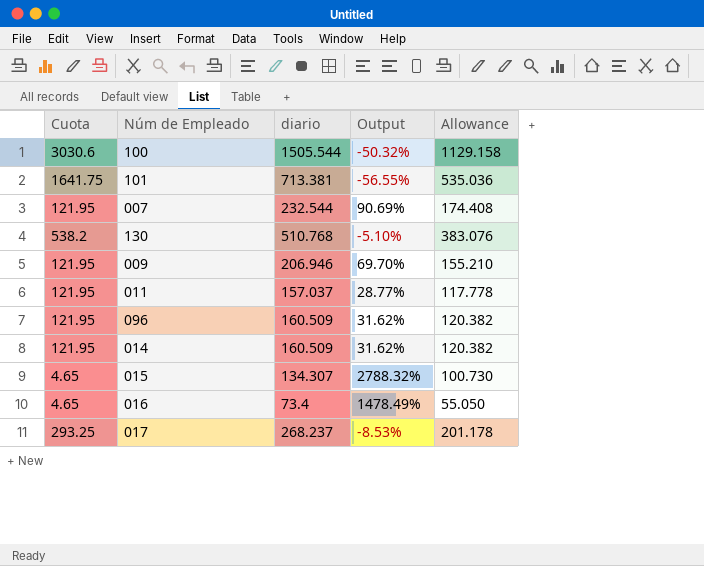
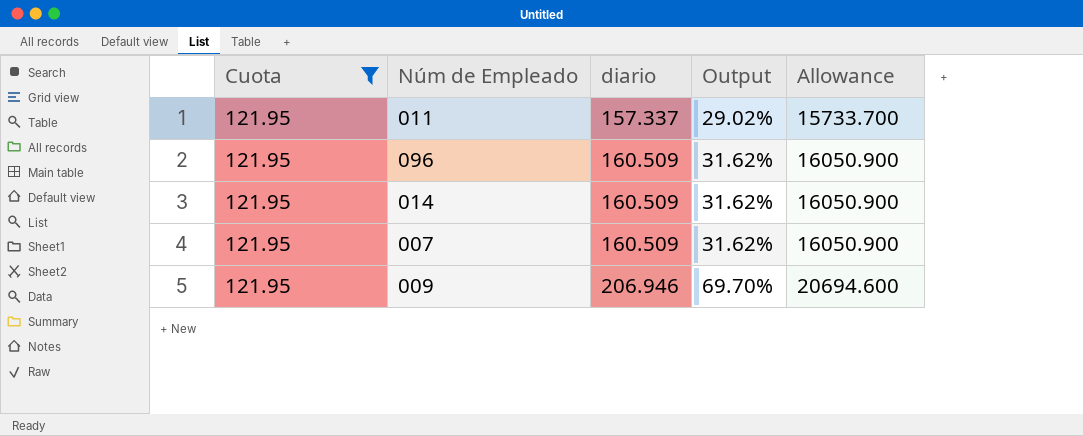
filter: none -> Cuota = 121.95
row order: none -> diario ascending
column Allowance | formula: [diario] * 0.75 -> [diario] * 100
011 | diario: 157.037 -> 157.337
011 | Output: 28.77% -> 29.02%
007 | diario: 232.544 -> 160.509
007 | Output: 90.69% -> 31.62%

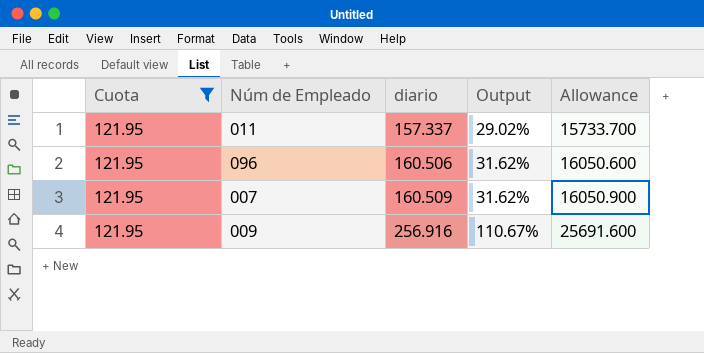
row 014: 121.95 | 160.509 | 31.62% | 16050.900 -> none
096 | diario: 160.509 -> 160.506
096 | Allowance: 16050.900 -> 16050.600
009 | diario: 206.946 -> 256.916
009 | Output: 69.70% -> 110.67%
009 | Allowance: 20694.600 -> 25691.600

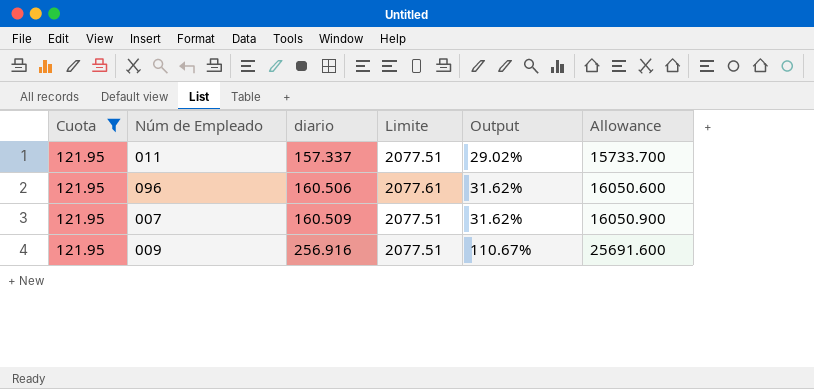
column Limite | position: none -> 4

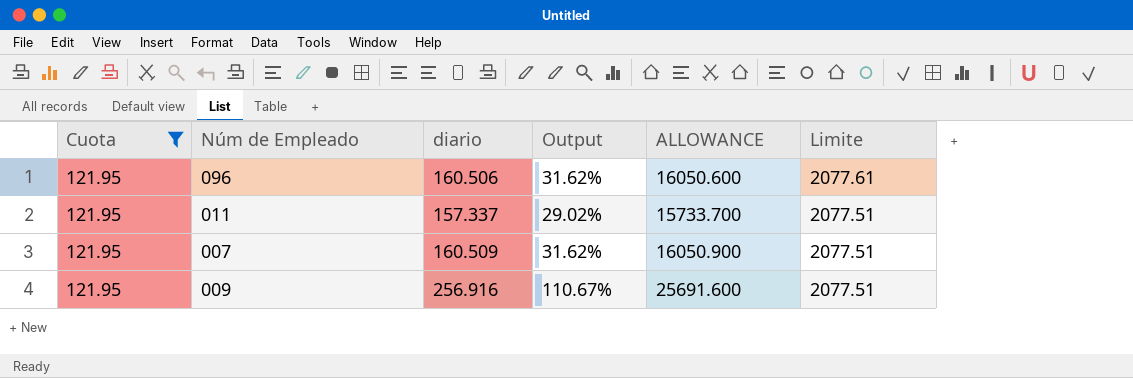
row order: diario ascending -> Limite descending
column name: Allowance -> ALLOWANCE
column Limite | position: 4 -> 6

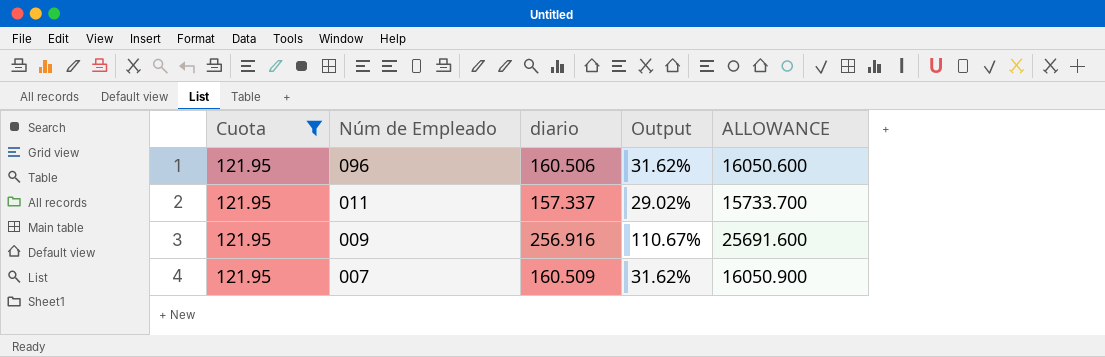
row order: Limite descending -> Núm de Empleado descending
column Limite | position: 6 -> none

